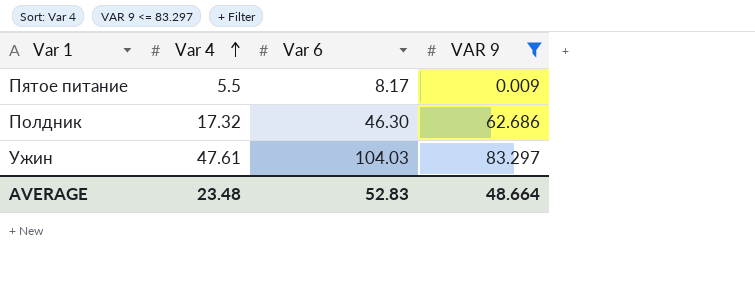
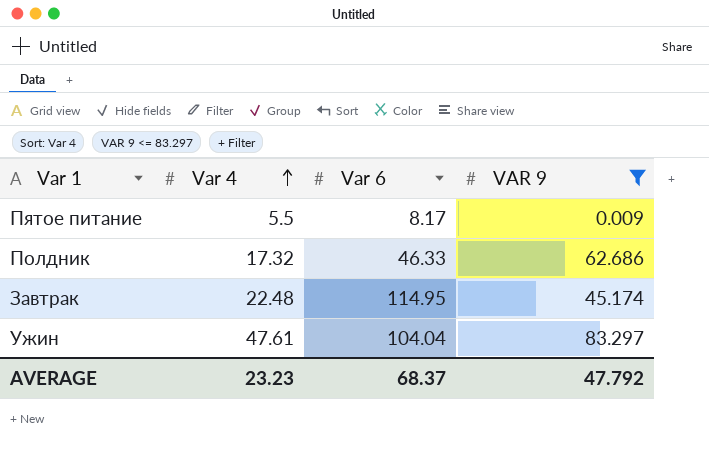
Полдник | Var 6: 46.30 -> 46.33
row Завтрак: none -> 22.48 | 114.95 | 45.174
Ужин | Var 6: 104.03 -> 104.04
AVERAGE | Var 4: 23.48 -> 23.23
AVERAGE | Var 6: 52.83 -> 68.37
AVERAGE | VAR 9: 48.664 -> 47.792

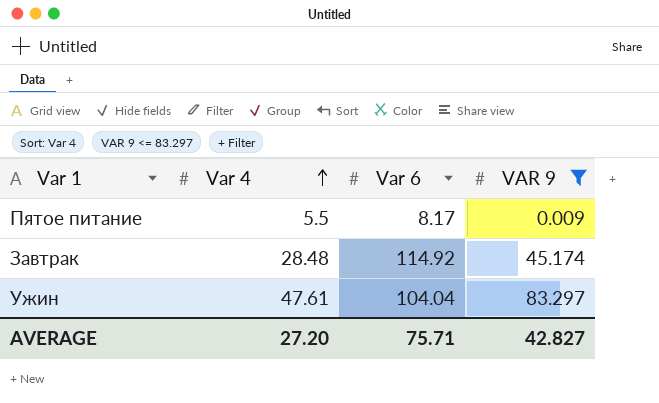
row Полдник: 17.32 | 46.33 | 62.686 -> none
Завтрак | Var 4: 22.48 -> 28.48
Завтрак | Var 6: 114.95 -> 114.92
AVERAGE | Var 4: 23.23 -> 27.20
AVERAGE | Var 6: 68.37 -> 75.71
AVERAGE | VAR 9: 47.792 -> 42.827

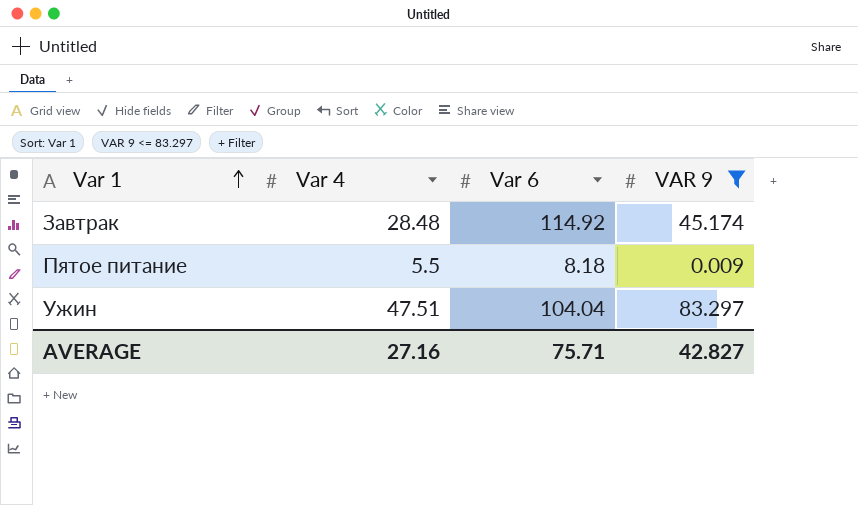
row order: Var 4 ascending -> Var 1 ascending
Пятое питание | Var 6: 8.17 -> 8.18
Ужин | Var 4: 47.61 -> 47.51
AVERAGE | Var 4: 27.20 -> 27.16

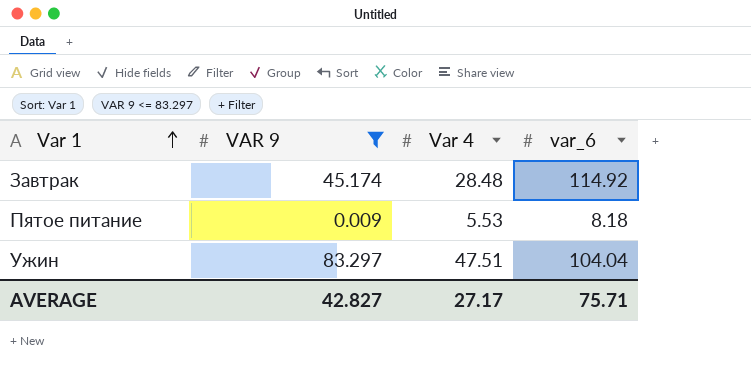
column VAR 9 | position: 4 -> 2
column name: Var 6 -> var_6
Пятое питание | Var 4: 5.5 -> 5.53
AVERAGE | Var 4: 27.16 -> 27.17

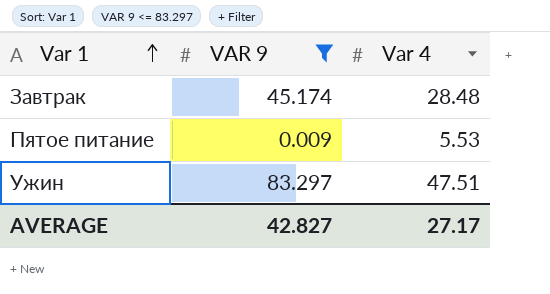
column var_6 | position: 4 -> none

